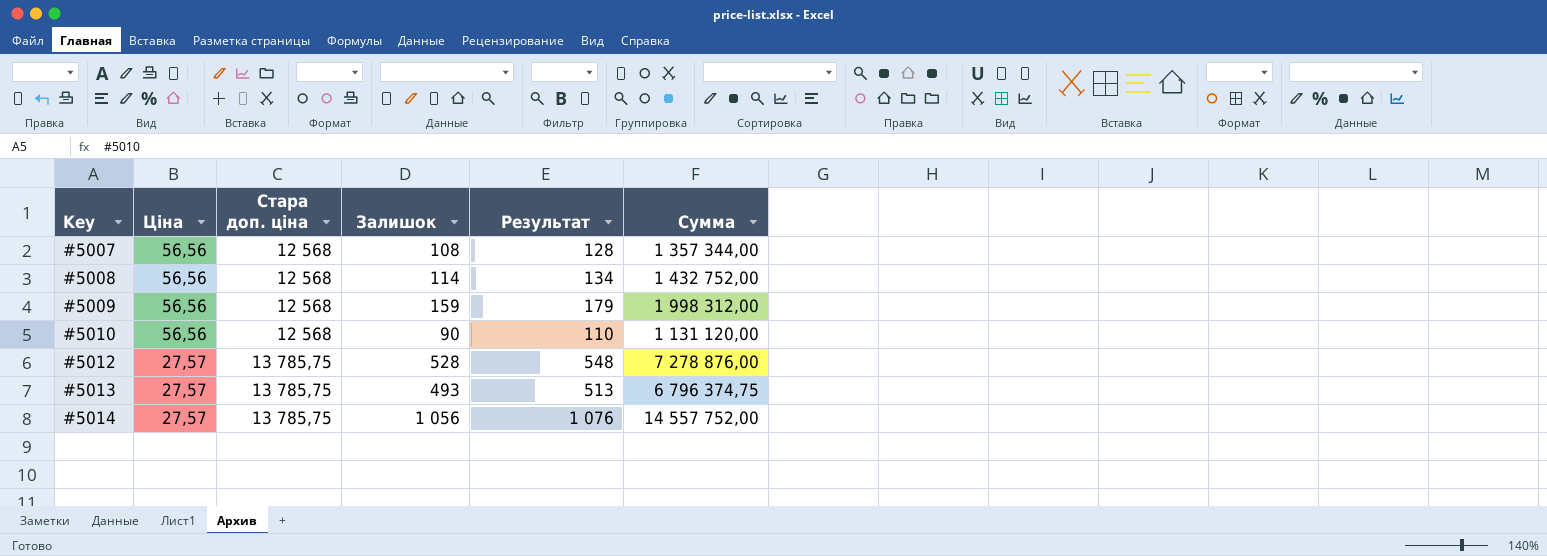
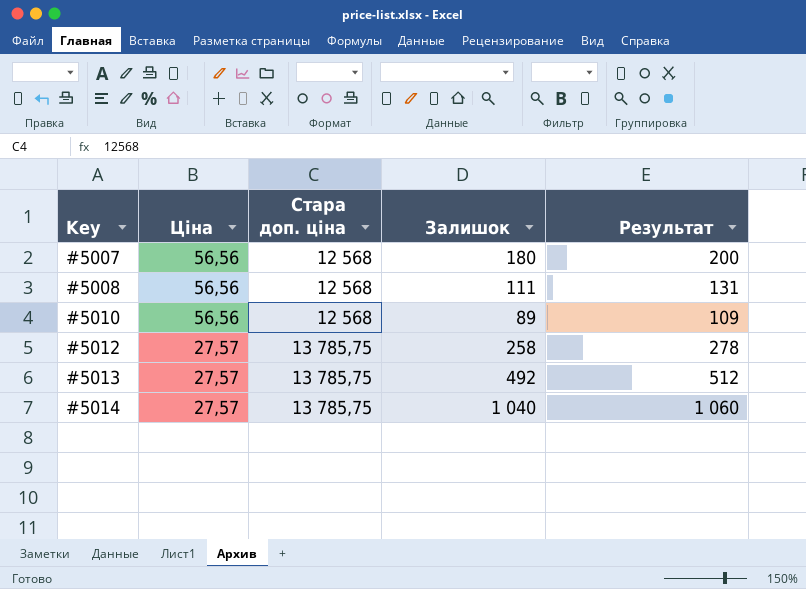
column Сумма | formula: [Стара доп. ціна] * [Залишок] -> none
row #5009: 56,56 | 12 568 | 159 | 179 | 1 998 312,00 -> none
#5007 | Залишок: 108 -> 180
#5007 | Результат: 128 -> 200
#5008 | Залишок: 114 -> 111
#5008 | Результат: 134 -> 131
#5010 | Залишок: 90 -> 89
#5010 | Результат: 110 -> 109
#5012 | Залишок: 528 -> 258
#5012 | Результат: 548 -> 278
#5013 | Залишок: 493 -> 492
#5013 | Результат: 513 -> 512
#5014 | Залишок: 1 056 -> 1 040
#5014 | Результат: 1 076 -> 1 060

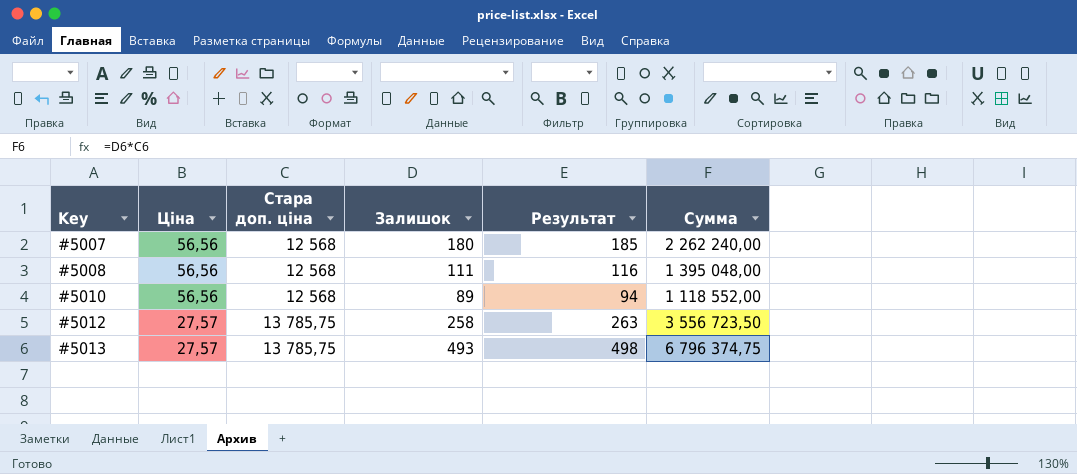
column Результат | formula: [Залишок] + 20 -> [Залишок] + 5
column Сумма | formula: none -> [Стара доп. ціна] * [Залишок]
row #5014: 27,57 | 13 785,75 | 1 040 | 1 060 -> none
#5013 | Залишок: 492 -> 493

